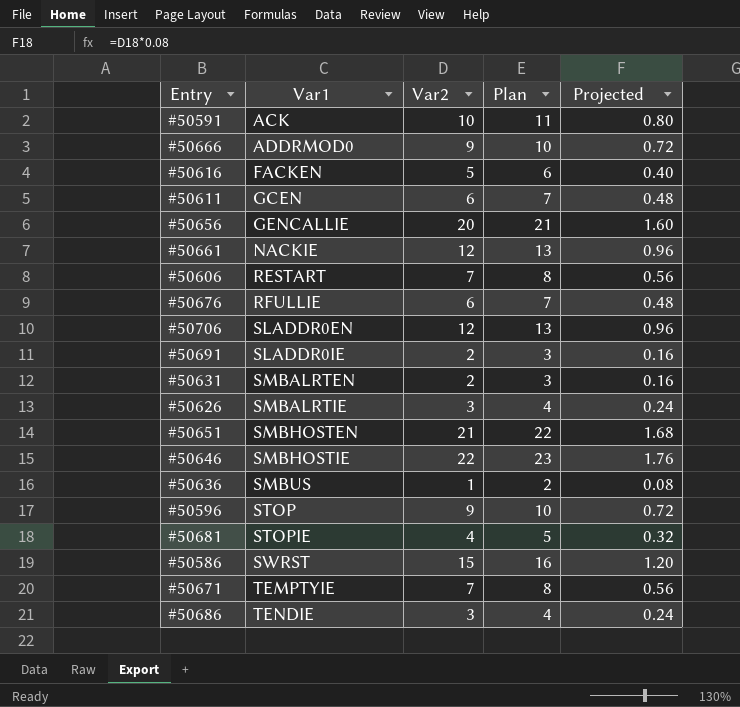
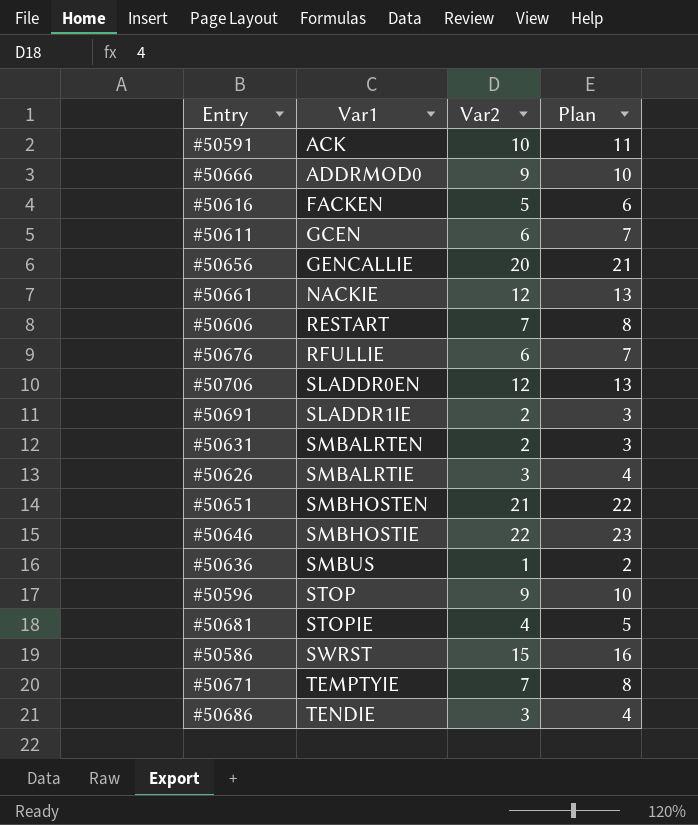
column Projected | formula: [Var2] * 0.08 -> none
#50691 | Var1: SLADDR0IE -> SLADDR1IE

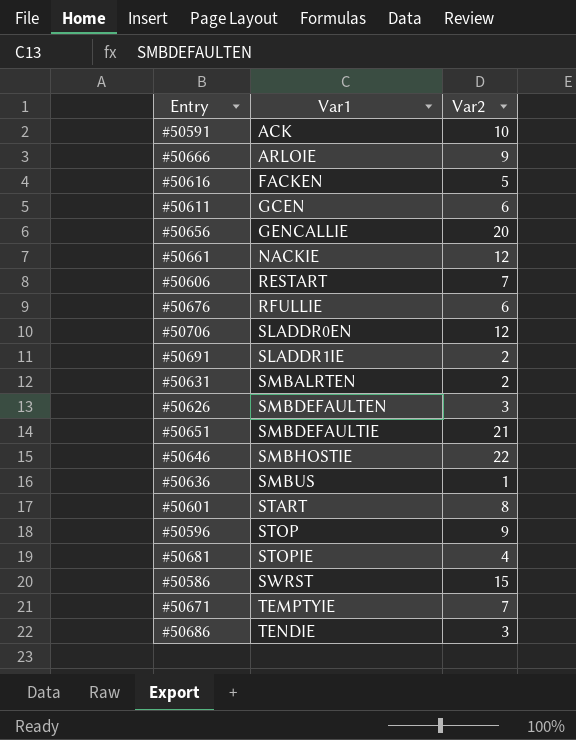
column Plan | formula: [Var2] + 1 -> none
#50666 | Var1: ADDRMOD0 -> ARLOIE
#50626 | Var1: SMBALRTIE -> SMBDEFAULTEN
#50651 | Var1: SMBHOSTEN -> SMBDEFAULTIE
row #50601: none -> START | 8

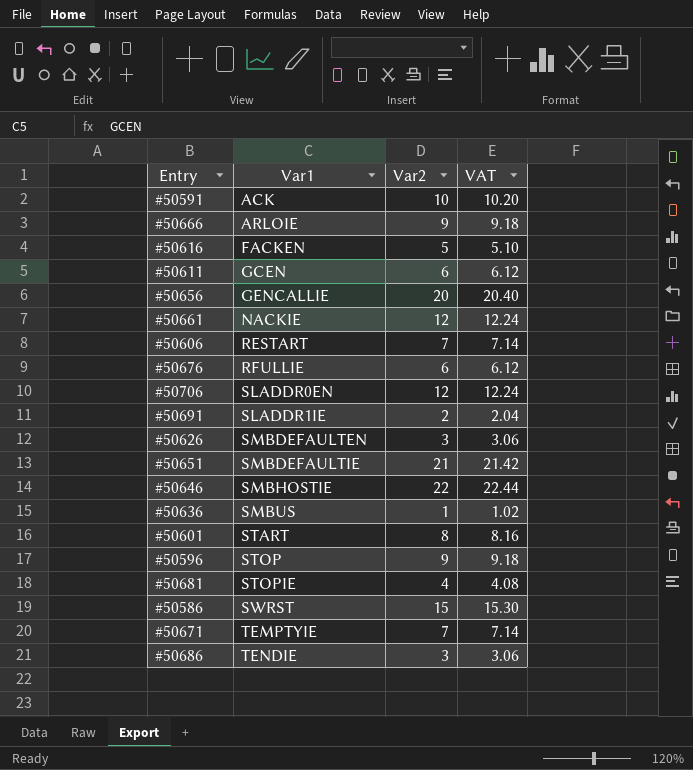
column VAT | formula: none -> [Var2] * 1.02
row #50631: SMBALRTEN | 2 -> none

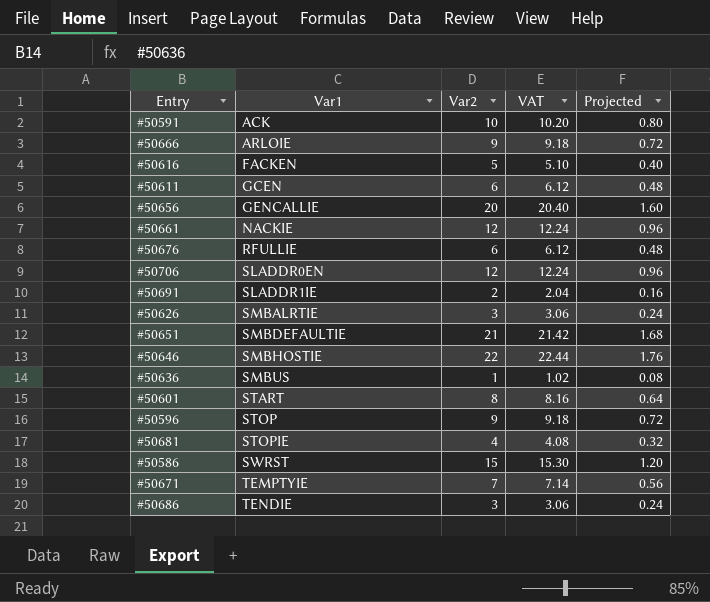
column Projected | formula: none -> [Var2] * 0.08
row #50606: RESTART | 7 | 7.14 -> none
#50626 | Var1: SMBDEFAULTEN -> SMBALRTIE

